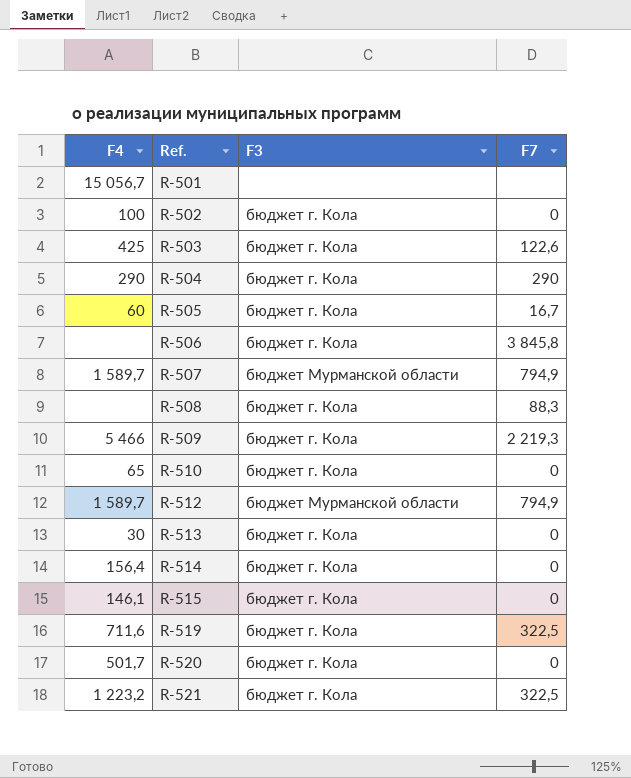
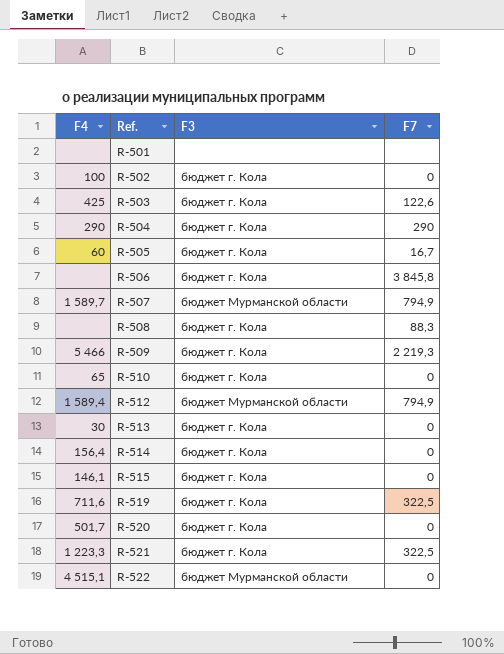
R-501 | F4: 15 056,7 -> none
R-512 | F4: 1 589,7 -> 1 589,4
R-521 | F4: 1 223,2 -> 1 223,3
row R-522: none -> 4 515,1 | бюджет Мурманской области | 0

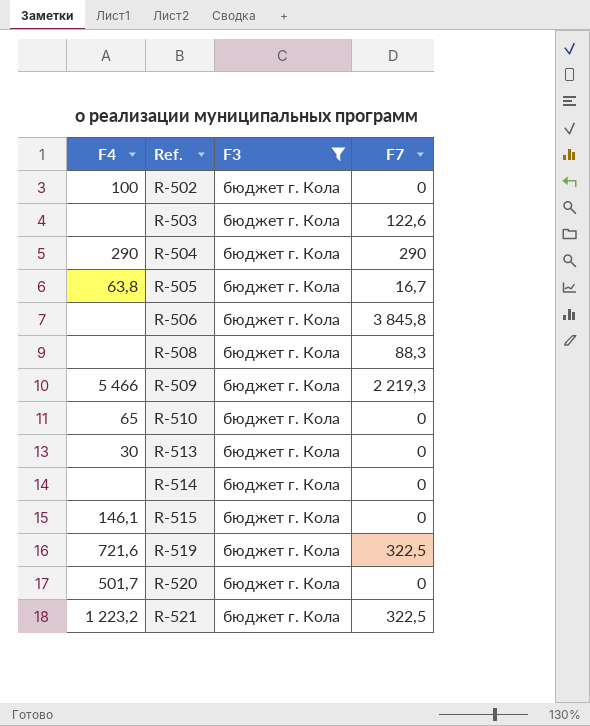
filter: none -> F3 = бюджет г. Кола
R-503 | F4: 425 -> none
R-505 | F4: 60 -> 63,8
R-514 | F4: 156,4 -> none
R-519 | F4: 711,6 -> 721,6
R-521 | F4: 1 223,3 -> 1 223,2

